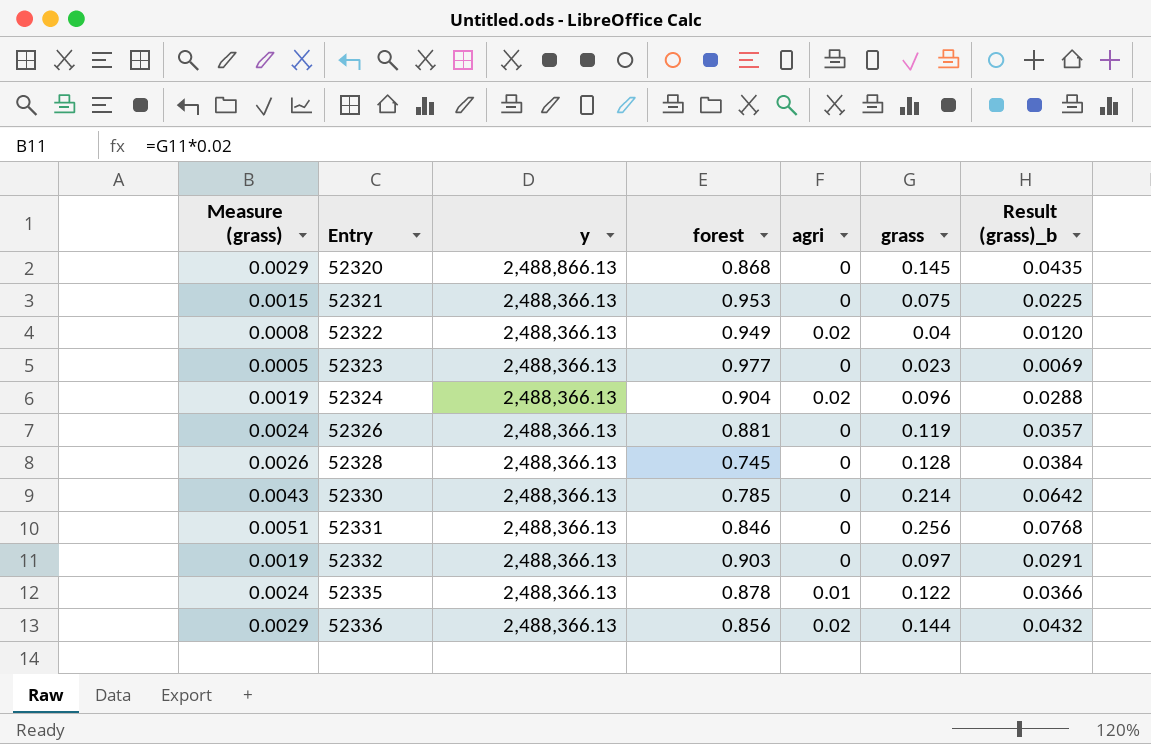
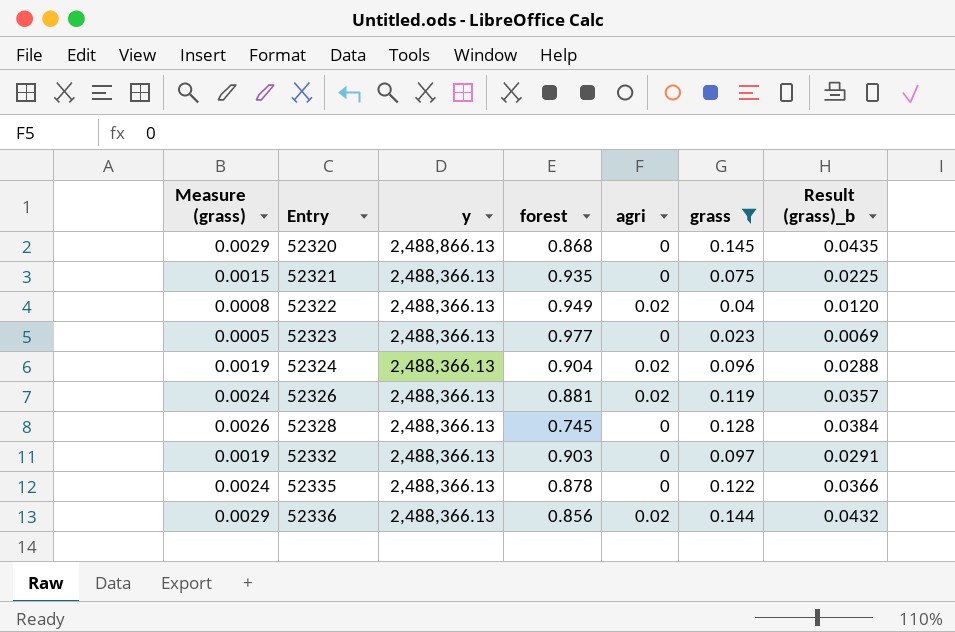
filter: none -> grass <= 0.145
52321 | forest: 0.953 -> 0.935
52326 | agri: 0 -> 0.02
52335 | agri: 0.01 -> 0

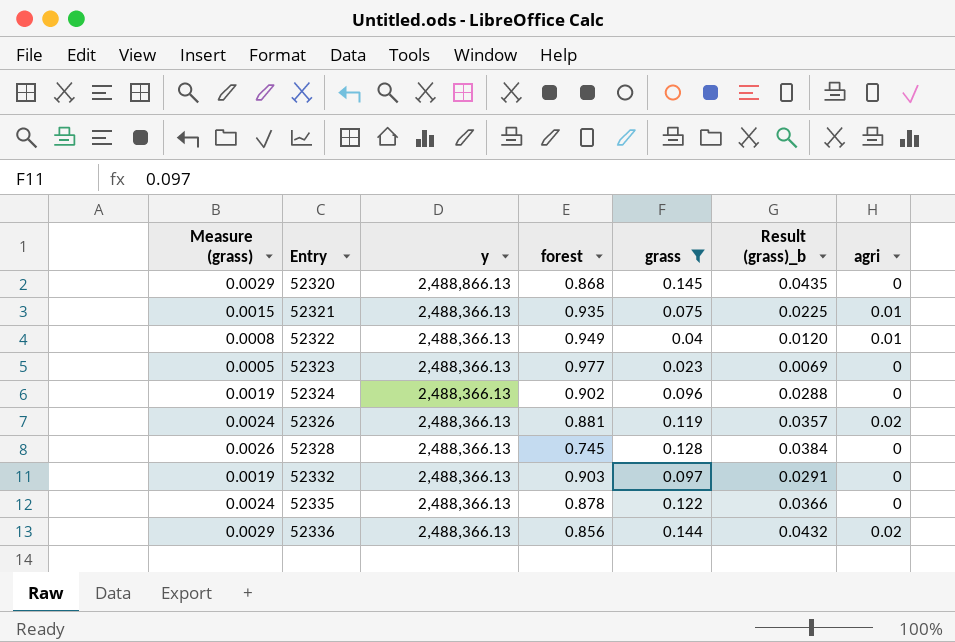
column agri | position: 5 -> 7
52321 | agri: 0 -> 0.01
52322 | agri: 0.02 -> 0.01
52324 | forest: 0.904 -> 0.902
52324 | agri: 0.02 -> 0

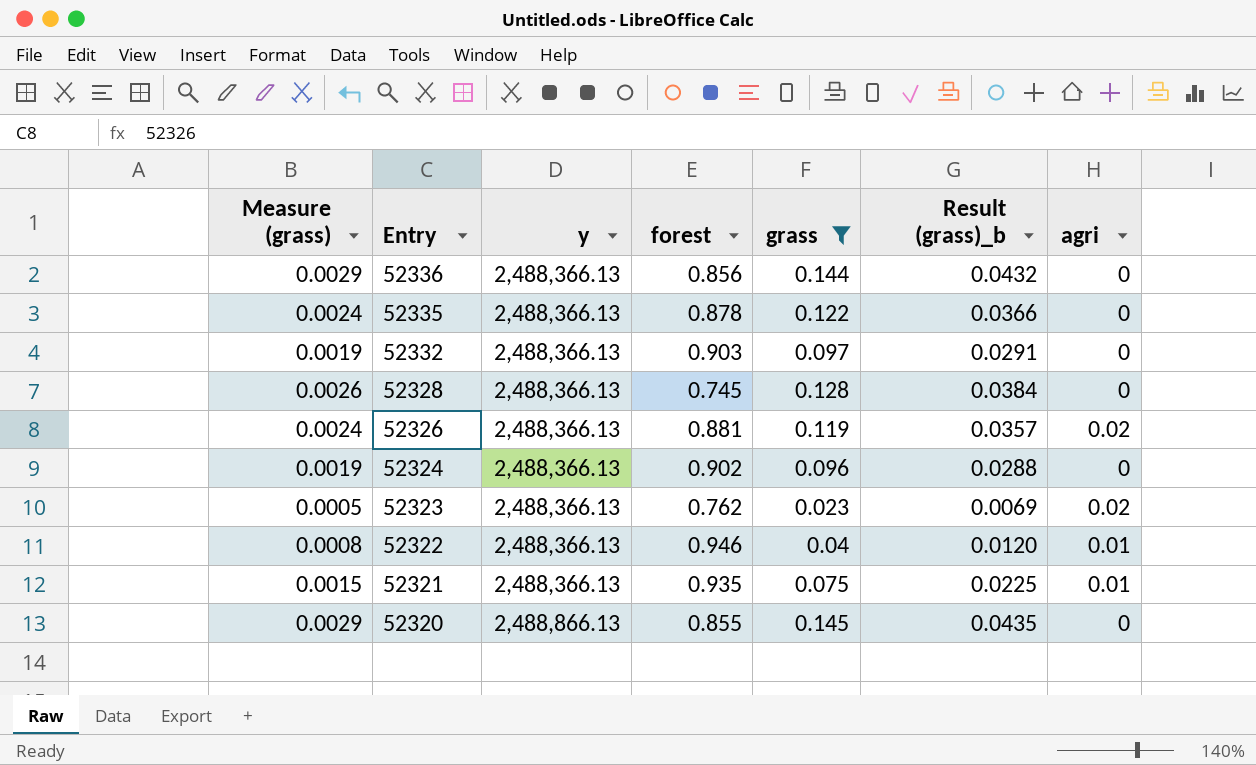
row order: Entry ascending -> Entry descending
52336 | agri: 0.02 -> 0
52323 | forest: 0.977 -> 0.762
52323 | agri: 0 -> 0.02
52322 | forest: 0.949 -> 0.946
52320 | forest: 0.868 -> 0.855

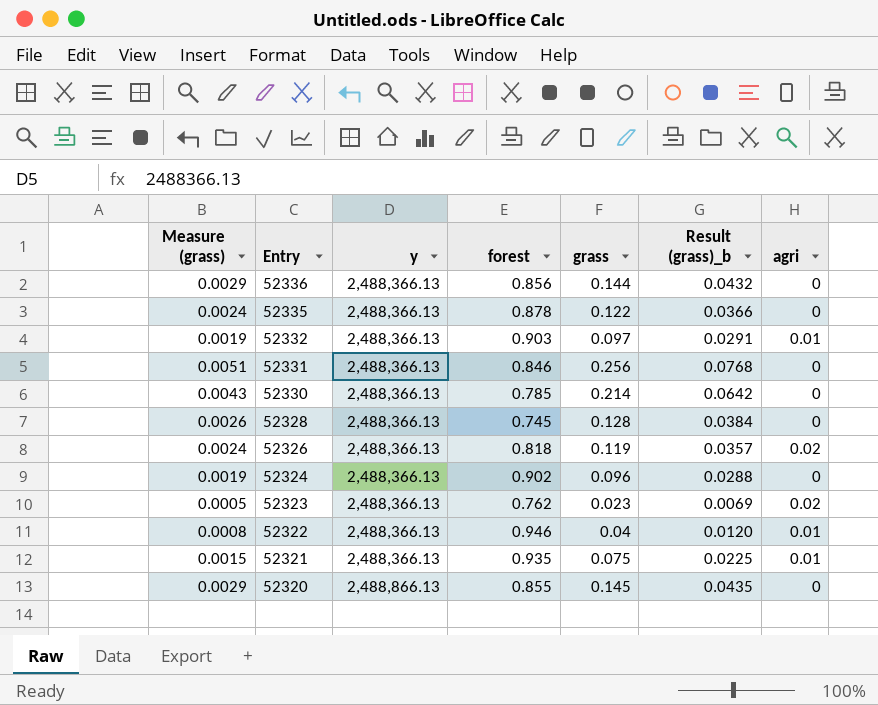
filter: grass <= 0.145 -> none
52332 | agri: 0 -> 0.01
52326 | forest: 0.881 -> 0.818

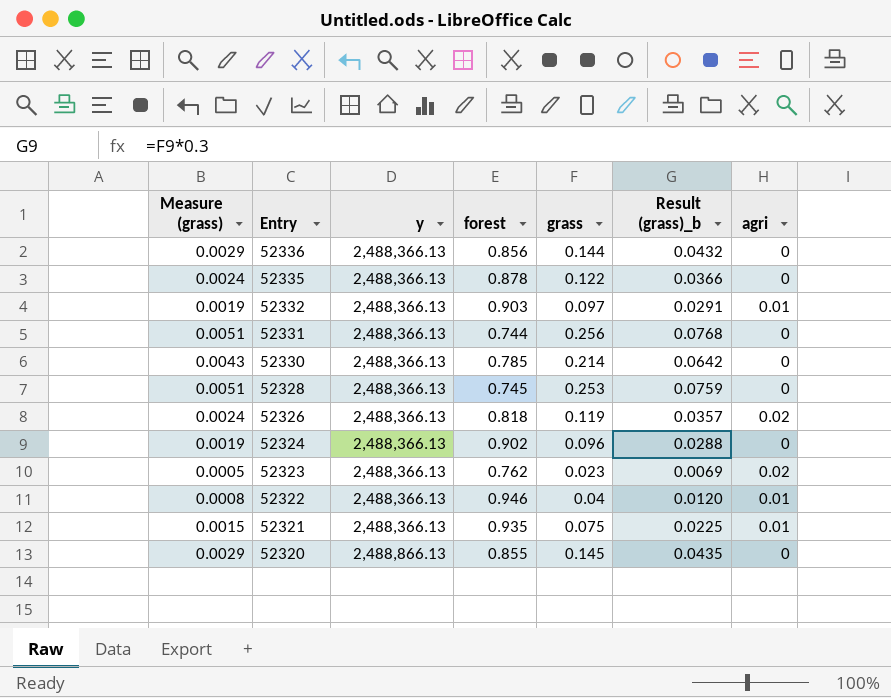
52331 | forest: 0.846 -> 0.744
52328 | Measure (grass): 0.0026 -> 0.0051
52328 | grass: 0.128 -> 0.253
52328 | Result (grass)_b: 0.0384 -> 0.0759

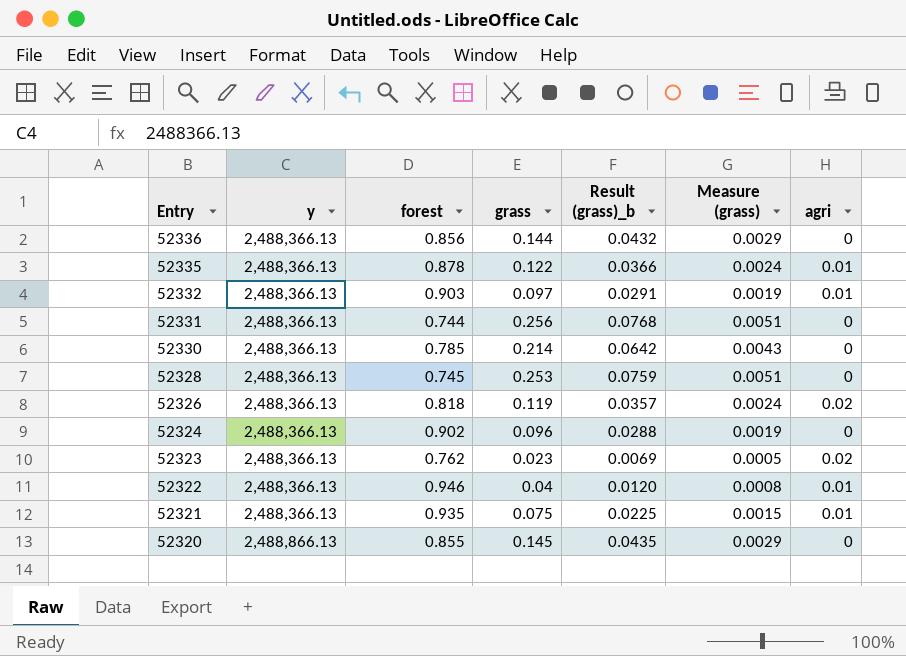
column Measure (grass) | position: 1 -> 6
52335 | agri: 0 -> 0.01

